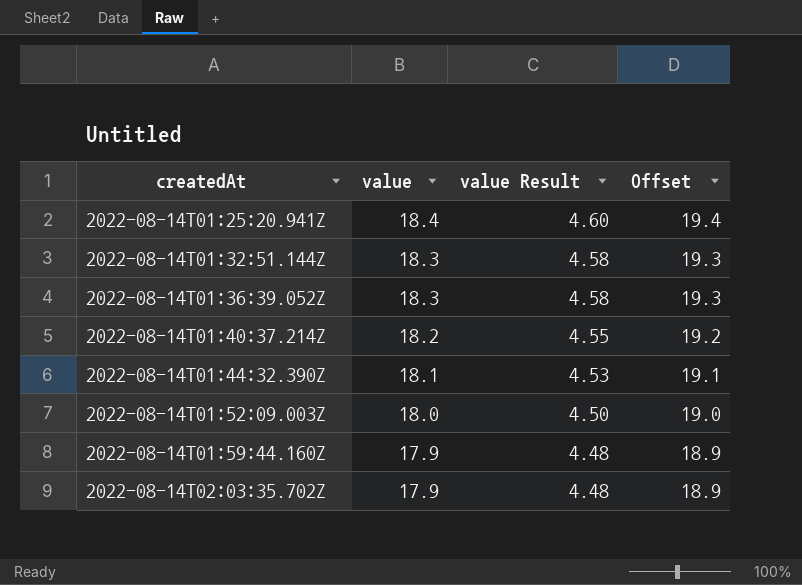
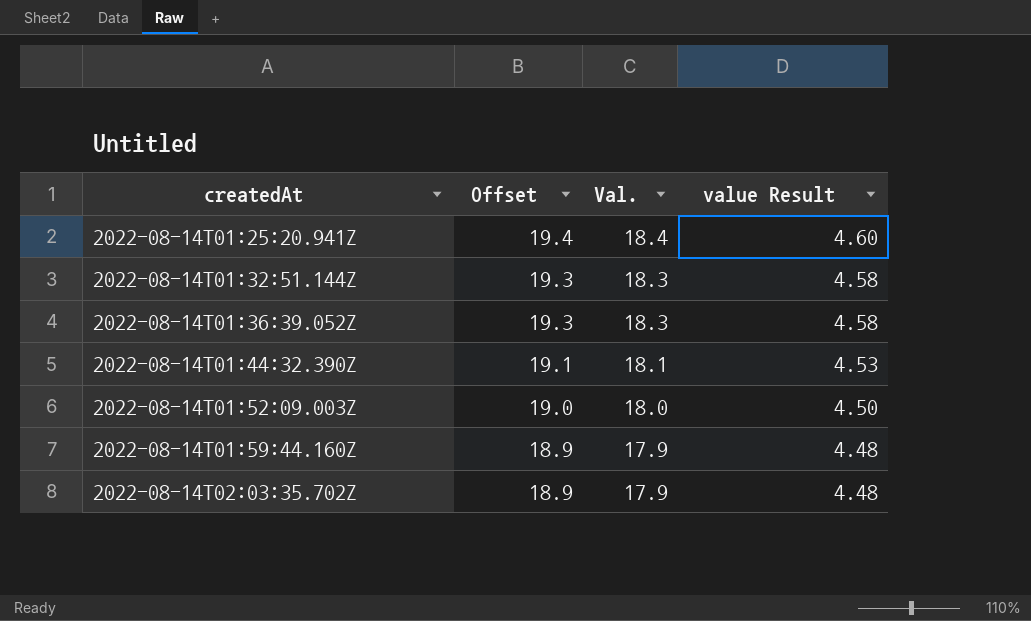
column Offset | position: 4 -> 2
column name: value -> Val.
row 2022-08-14T01:40:37.214Z: 18.2 | 4.55 | 19.2 -> none

